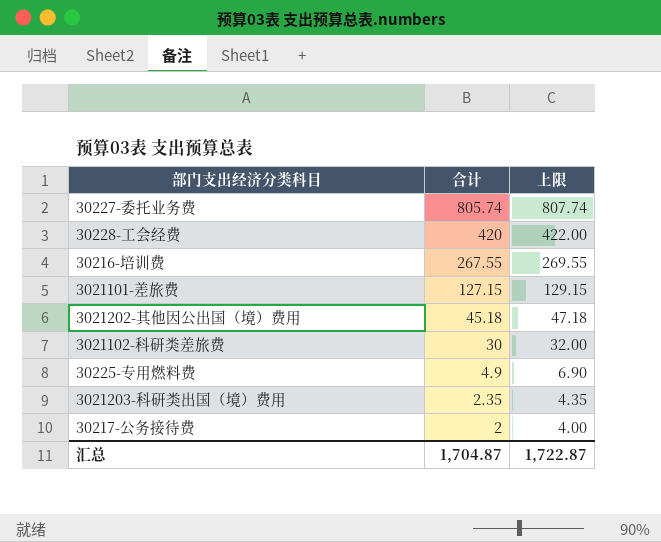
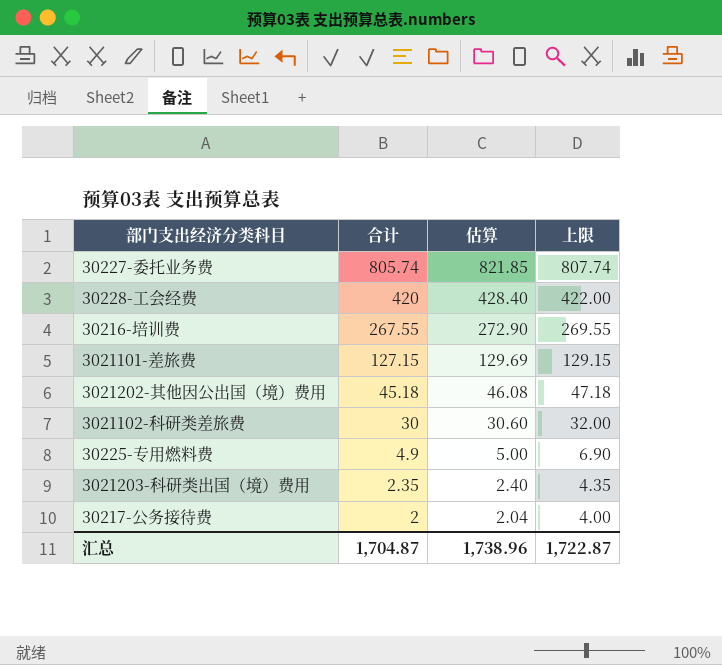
column 估算 | formula: none -> [合计] * 1.02

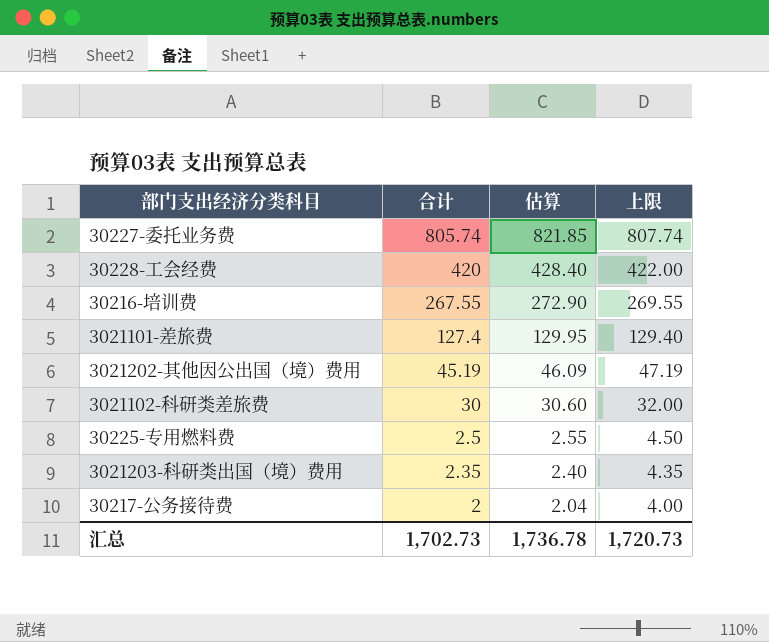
3021101-差旅费 | 合计: 127.15 -> 127.4
3021101-差旅费 | 估算: 129.69 -> 129.95
3021101-差旅费 | 上限: 129.15 -> 129.40
3021202-其他因公出国（境）费用 | 合计: 45.18 -> 45.19
3021202-其他因公出国（境）费用 | 估算: 46.08 -> 46.09
3021202-其他因公出国（境）费用 | 上限: 47.18 -> 47.19
30225-专用燃料费 | 合计: 4.9 -> 2.5
30225-专用燃料费 | 估算: 5.00 -> 2.55
30225-专用燃料费 | 上限: 6.90 -> 4.50
汇总 | 合计: 1,704.87 -> 1,702.73
汇总 | 估算: 1,738.96 -> 1,736.78
汇总 | 上限: 1,722.87 -> 1,720.73

